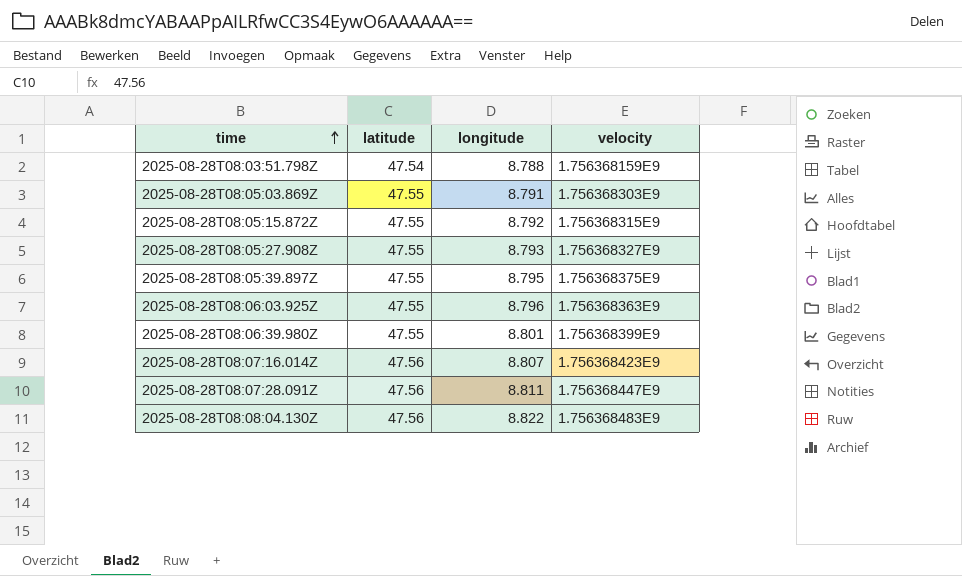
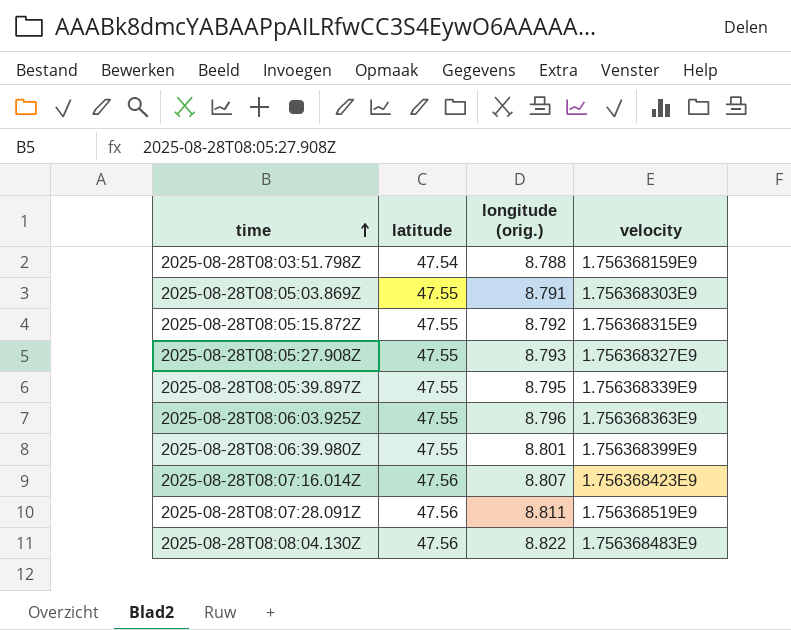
column name: longitude -> longitude (orig.)
2025-08-28T08:05:39.897Z | velocity: 1.756368375E9 -> 1.756368339E9
2025-08-28T08:07:28.091Z | velocity: 1.756368447E9 -> 1.756368519E9

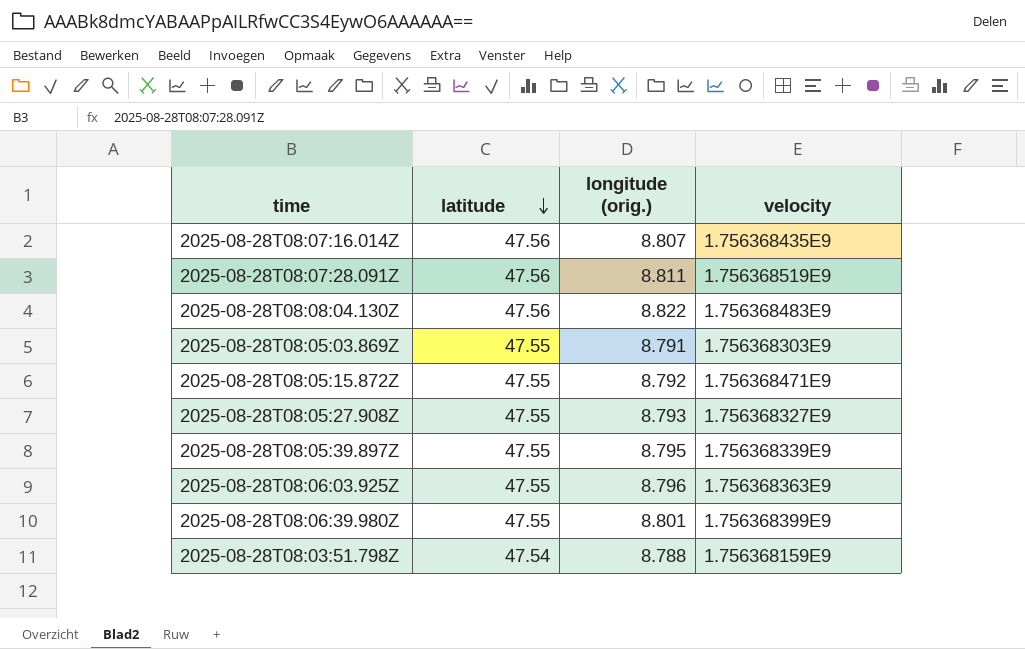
row order: time ascending -> latitude descending
2025-08-28T08:07:16.014Z | velocity: 1.756368423E9 -> 1.756368435E9
2025-08-28T08:05:15.872Z | velocity: 1.756368315E9 -> 1.756368471E9

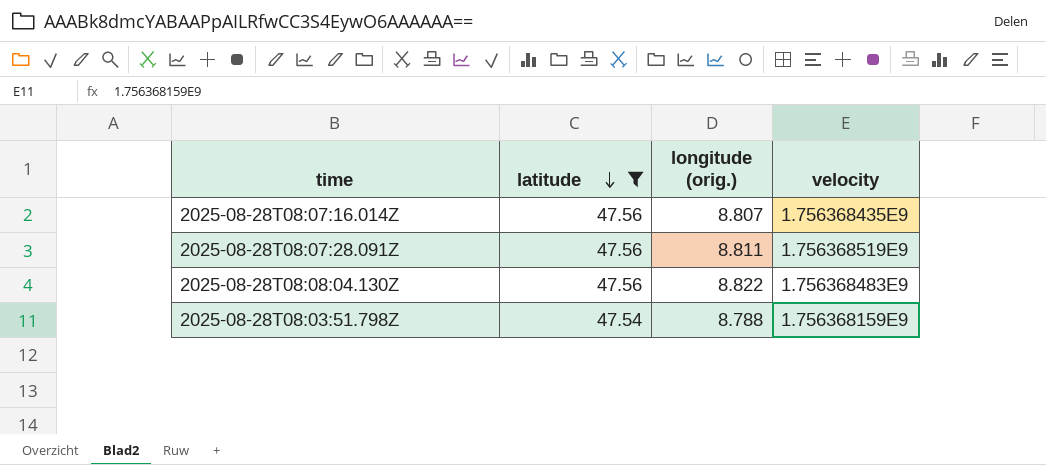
filter: none -> latitude != 47.55

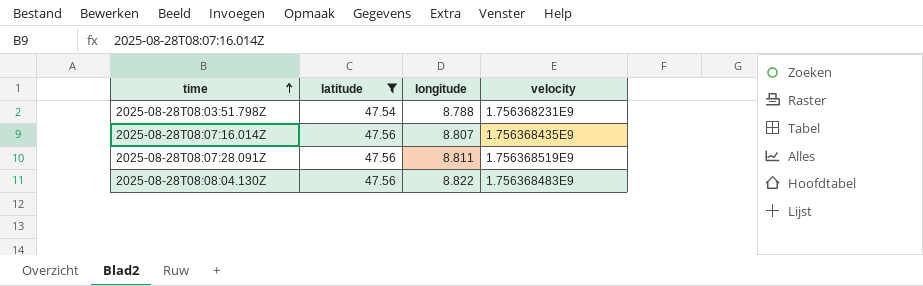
row order: latitude descending -> time ascending
column name: longitude (orig.) -> longitude
2025-08-28T08:03:51.798Z | velocity: 1.756368159E9 -> 1.756368231E9

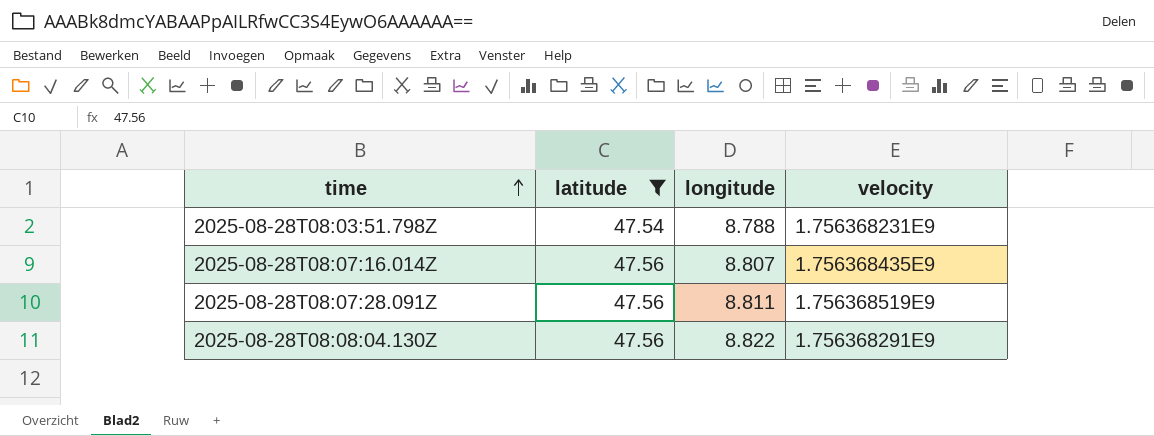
2025-08-28T08:08:04.130Z | velocity: 1.756368483E9 -> 1.756368291E9

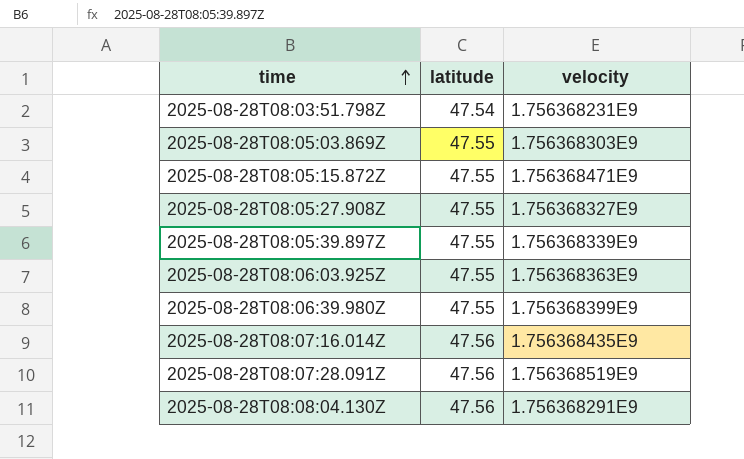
filter: latitude != 47.55 -> none
column longitude | position: 3 -> none

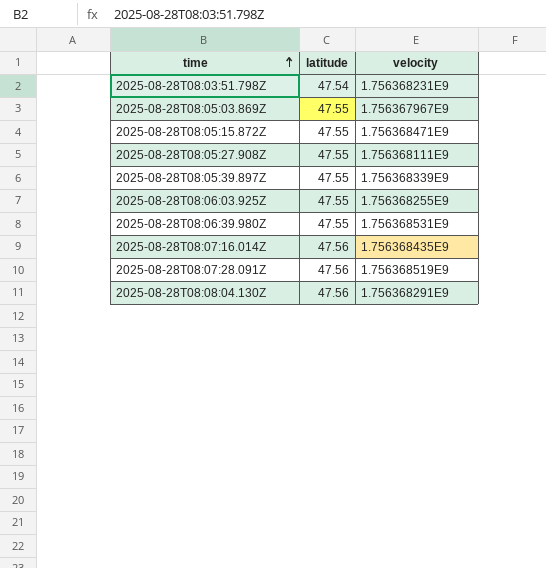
2025-08-28T08:05:03.869Z | velocity: 1.756368303E9 -> 1.756367967E9
2025-08-28T08:05:27.908Z | velocity: 1.756368327E9 -> 1.756368111E9
2025-08-28T08:06:03.925Z | velocity: 1.756368363E9 -> 1.756368255E9
2025-08-28T08:06:39.980Z | velocity: 1.756368399E9 -> 1.756368531E9

